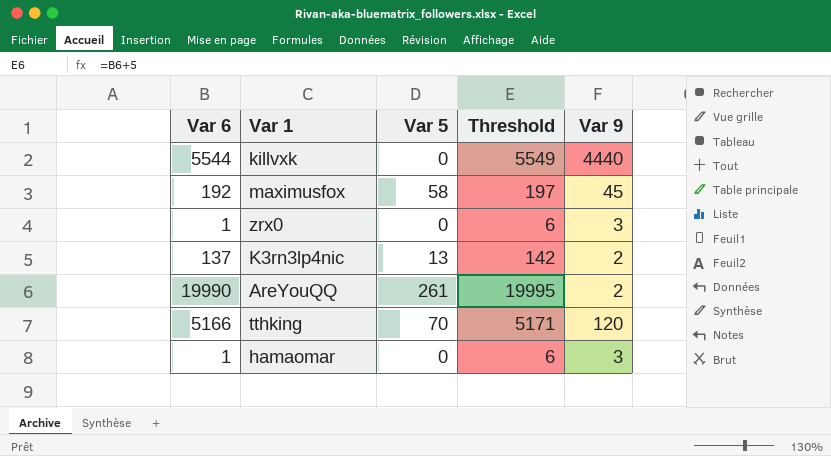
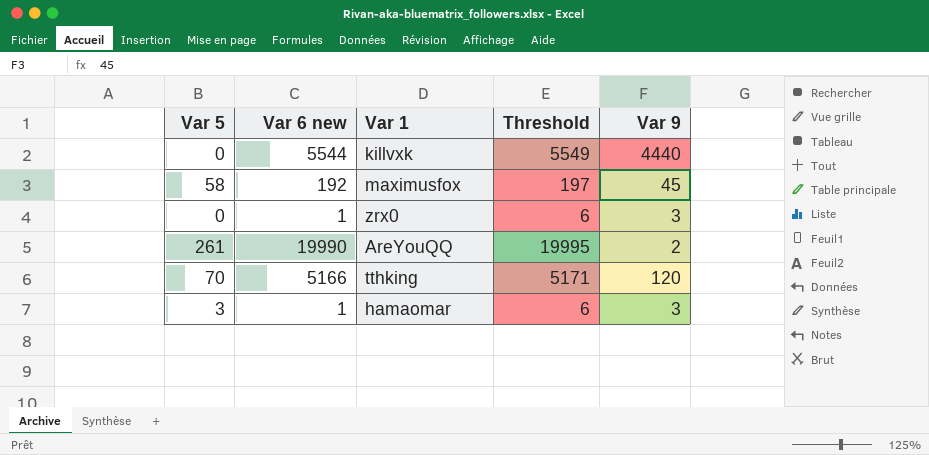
column Var 5 | position: 3 -> 1
column name: Var 6 -> Var 6 new
row K3rn3lp4nic: 137 | 13 | 142 | 2 -> none
hamaomar | Var 5: 0 -> 3

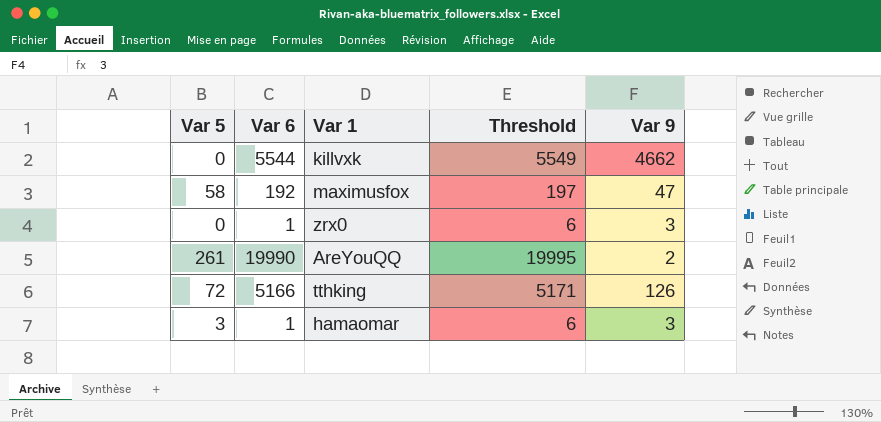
column name: Var 6 new -> Var 6
killvxk | Var 9: 4440 -> 4662
maximusfox | Var 9: 45 -> 47
tthking | Var 5: 70 -> 72
tthking | Var 9: 120 -> 126

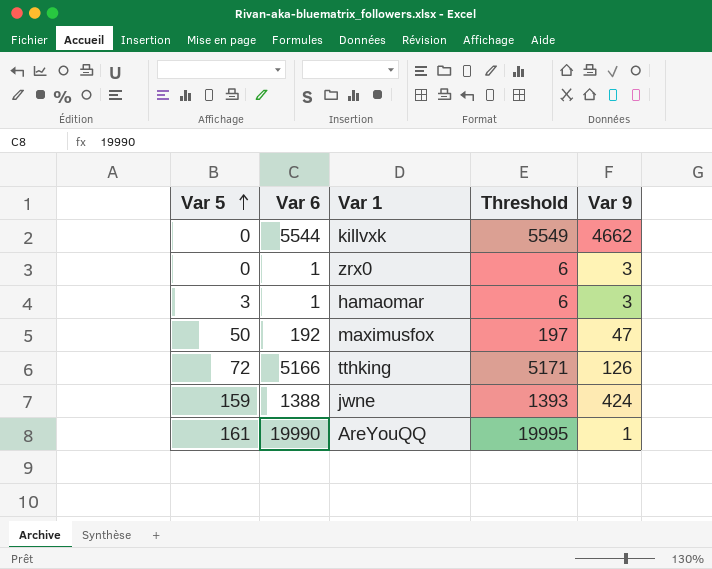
row order: none -> Var 5 ascending
maximusfox | Var 5: 58 -> 50
row jwne: none -> 159 | 1388 | 1393 | 424
AreYouQQ | Var 5: 261 -> 161
AreYouQQ | Var 9: 2 -> 1

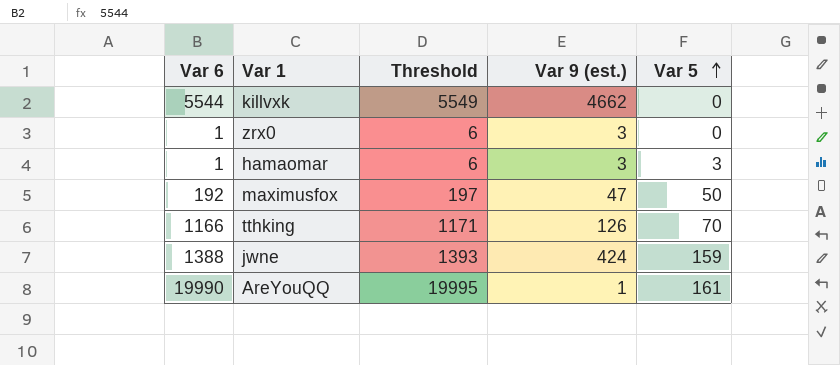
column name: Var 9 -> Var 9 (est.)
column Var 5 | position: 1 -> 5
tthking | Var 6: 5166 -> 1166
tthking | Threshold: 5171 -> 1171
tthking | Var 5: 72 -> 70

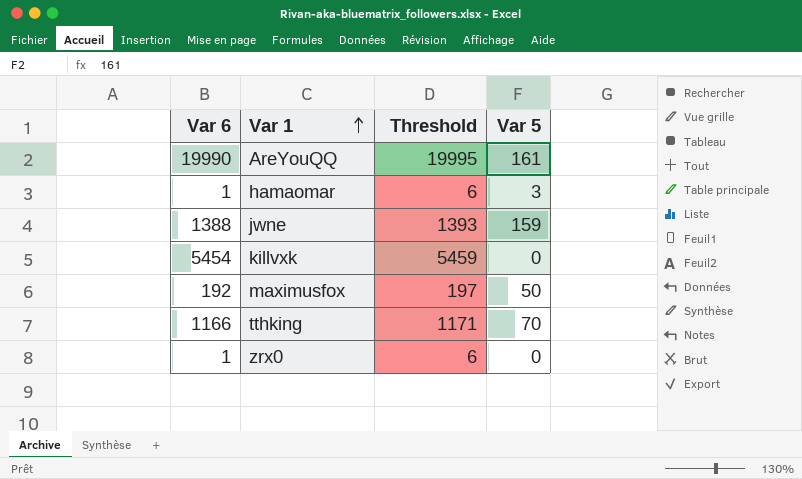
row order: Var 5 ascending -> Var 1 ascending
column Var 9 (est.) | position: 4 -> none
killvxk | Var 6: 5544 -> 5454
killvxk | Threshold: 5549 -> 5459

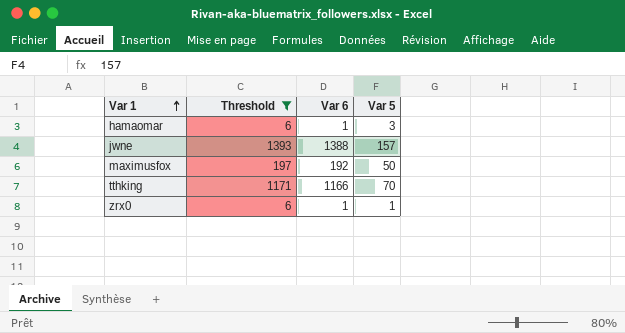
filter: none -> Threshold <= 1393
column Var 6 | position: 1 -> 3
jwne | Var 5: 159 -> 157
zrx0 | Var 5: 0 -> 1

